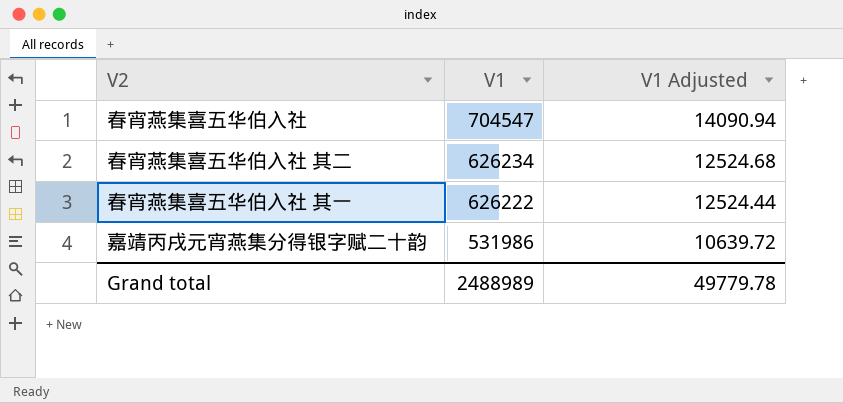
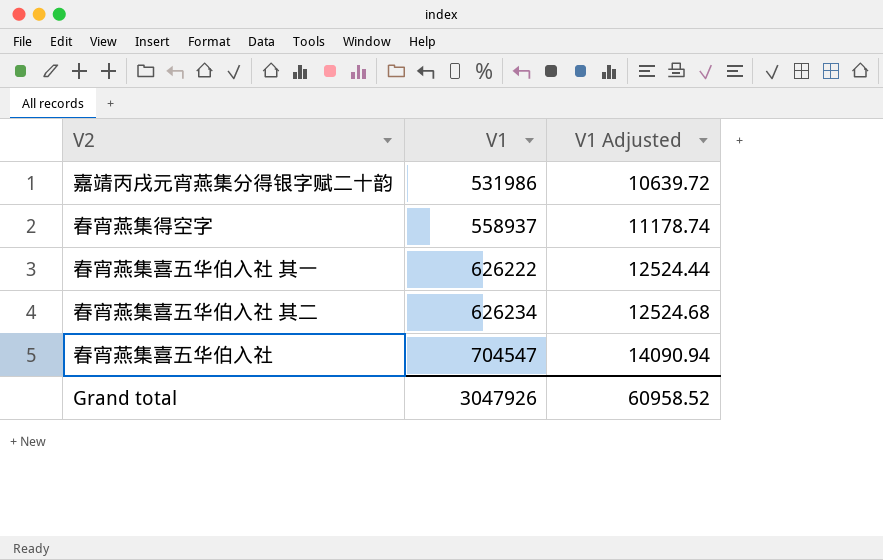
row order: V1 descending -> V1 ascending
row 春宵燕集得空字: none -> 558937 | 11178.74
Grand total | V1: 2488989 -> 3047926
Grand total | V1 Adjusted: 49779.78 -> 60958.52

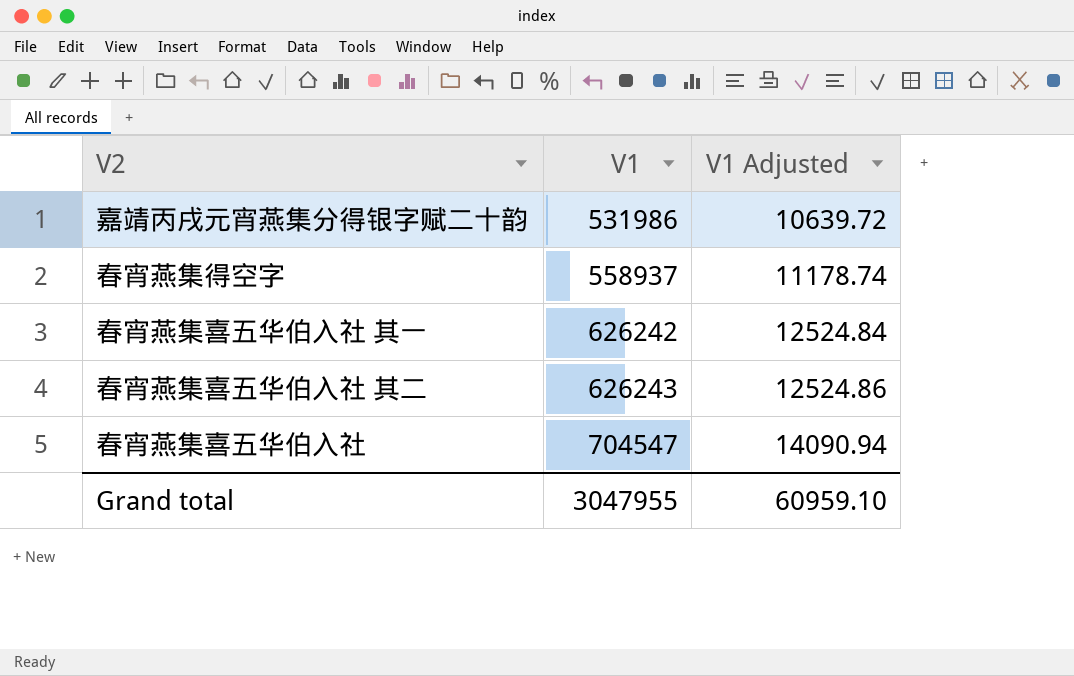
春宵燕集喜五华伯入社 其一 | V1: 626222 -> 626242
春宵燕集喜五华伯入社 其一 | V1 Adjusted: 12524.44 -> 12524.84
春宵燕集喜五华伯入社 其二 | V1: 626234 -> 626243
春宵燕集喜五华伯入社 其二 | V1 Adjusted: 12524.68 -> 12524.86
Grand total | V1: 3047926 -> 3047955
Grand total | V1 Adjusted: 60958.52 -> 60959.10

